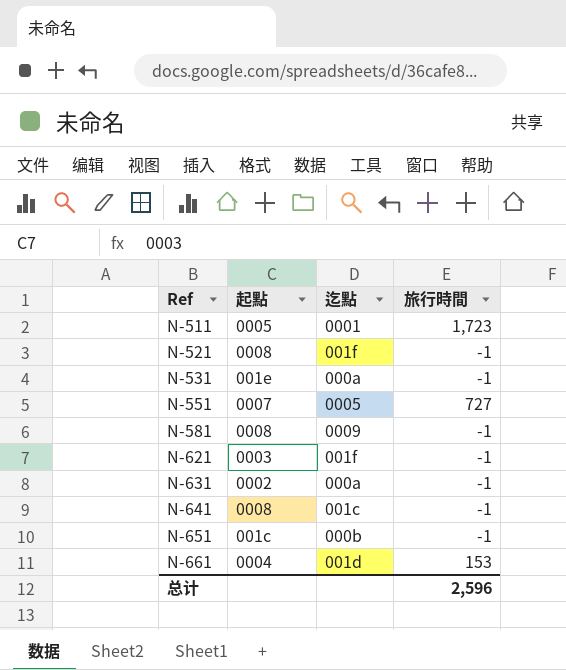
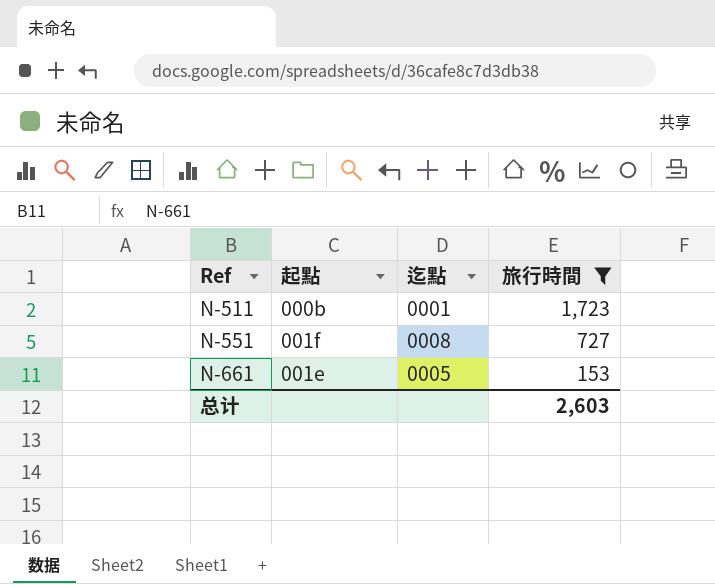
filter: none -> 旅行時間 != -1
N-511 | 起點: 0005 -> 000b
N-551 | 起點: 0007 -> 001f
N-551 | 迄點: 0005 -> 0008
N-661 | 起點: 0004 -> 001e
N-661 | 迄點: 001d -> 0005
总计 | 旅行時間: 2,596 -> 2,603

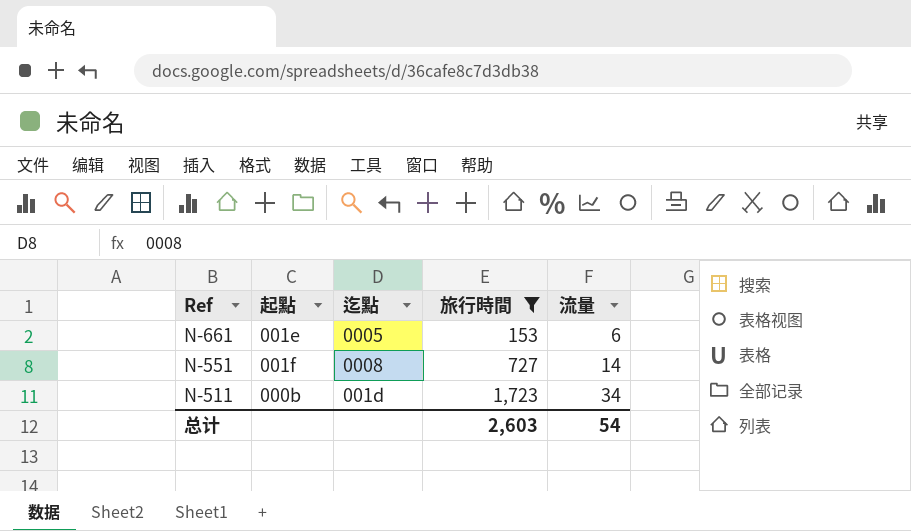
row order: Ref ascending -> Ref descending
column 流量 | position: none -> 5
N-511 | 迄點: 0001 -> 001d

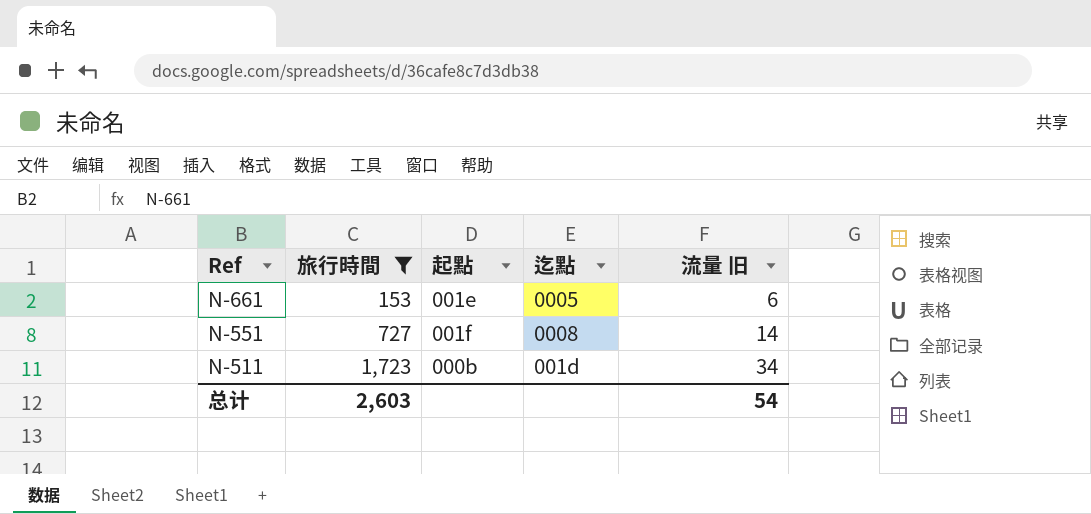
column 旅行時間 | position: 4 -> 2
column name: 流量 -> 流量 旧

